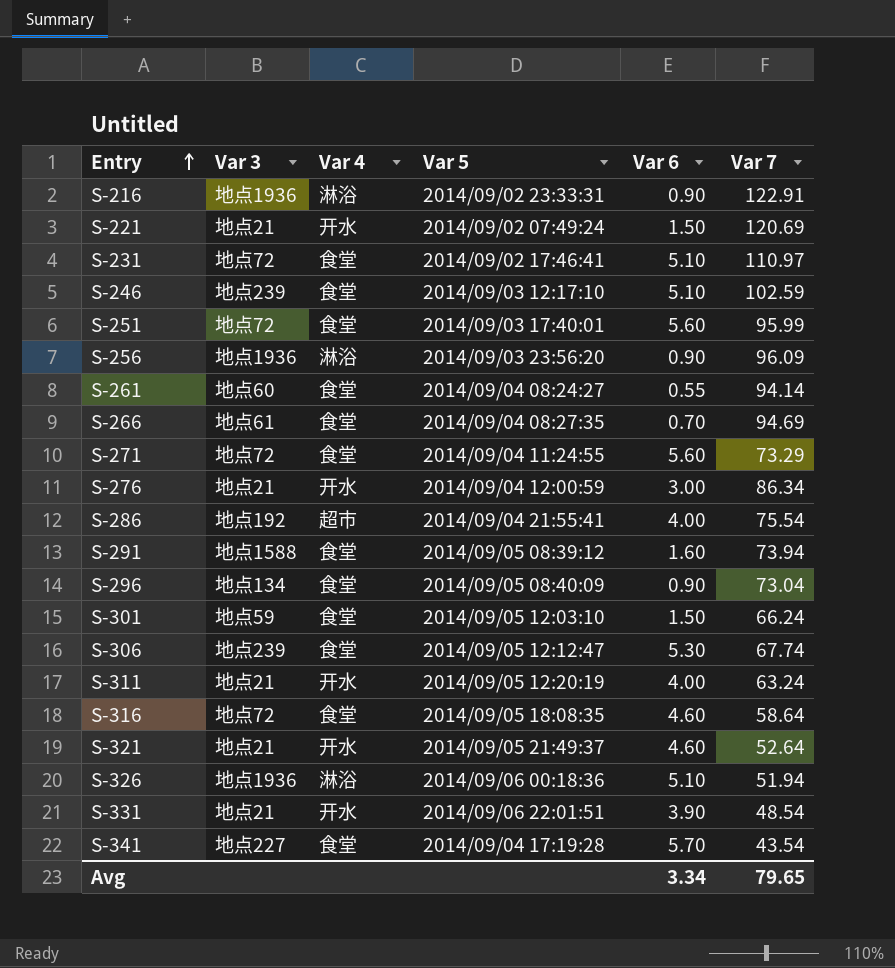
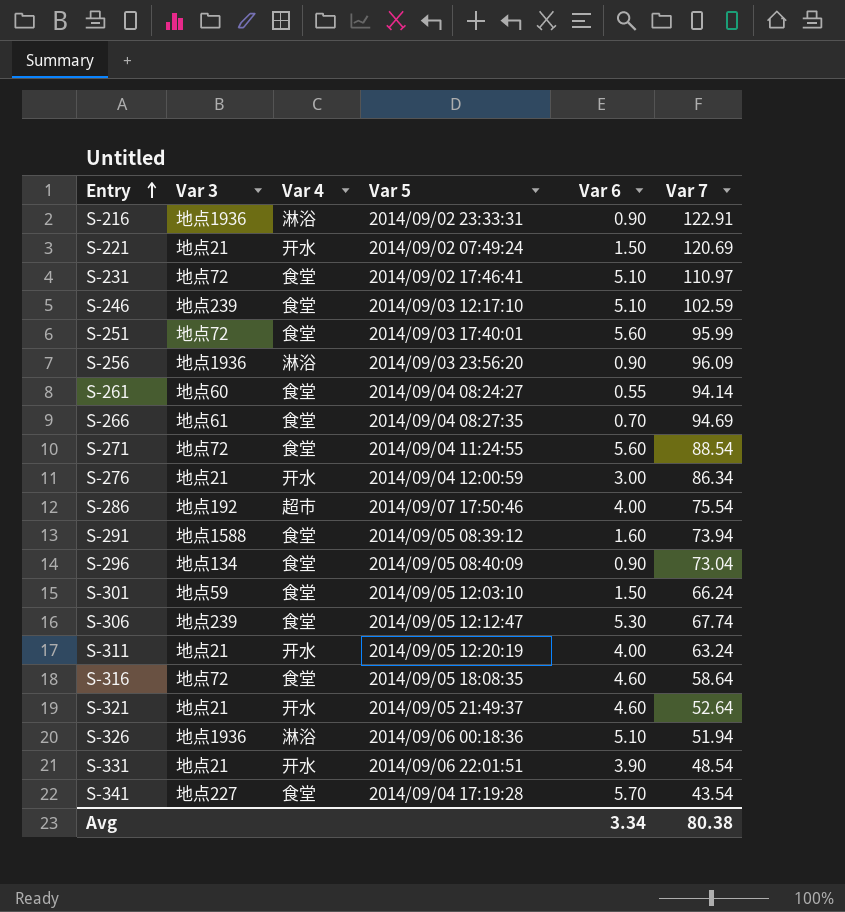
S-271 | Var 7: 73.29 -> 88.54
S-286 | Var 5: 2014/09/04 21:55:41 -> 2014/09/07 17:50:46
Avg | Var 7: 79.65 -> 80.38

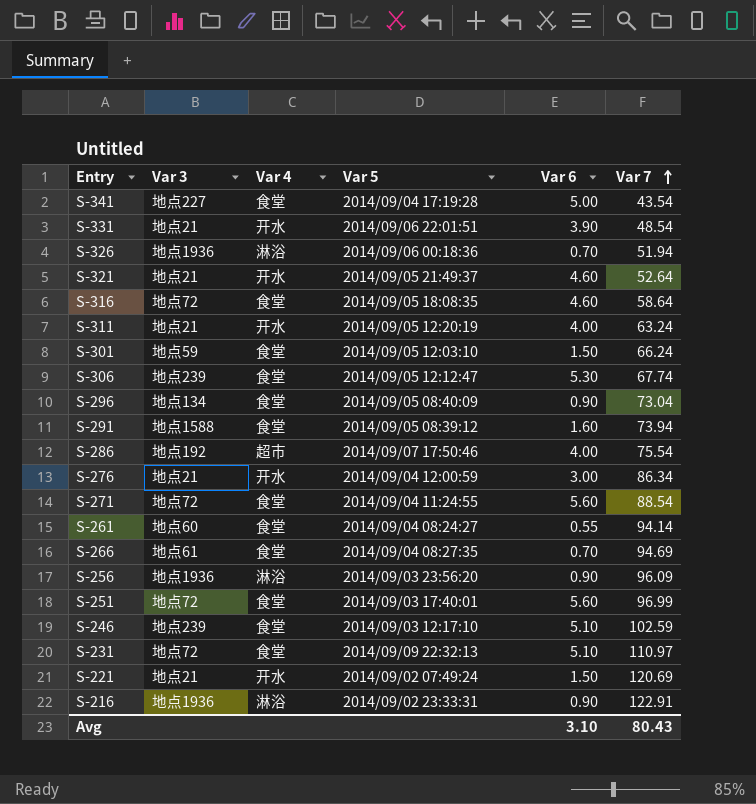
row order: Entry ascending -> Var 7 ascending
S-341 | Var 6: 5.70 -> 5.00
S-326 | Var 6: 5.10 -> 0.70
S-251 | Var 7: 95.99 -> 96.99
S-231 | Var 5: 2014/09/02 17:46:41 -> 2014/09/09 22:32:13
Avg | Var 6: 3.34 -> 3.10
Avg | Var 7: 80.38 -> 80.43

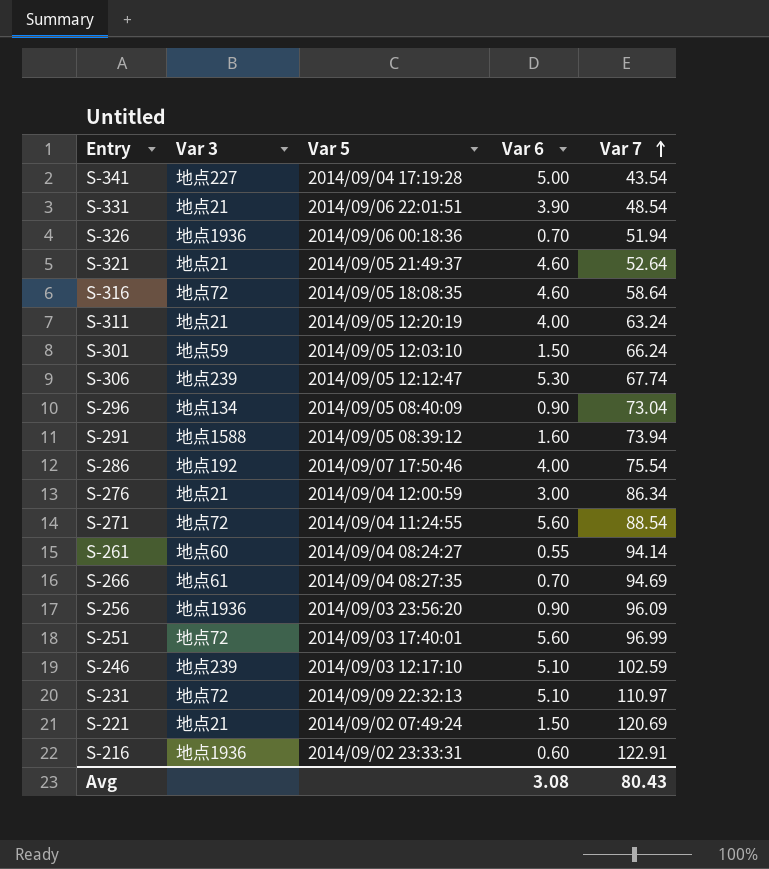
column Var 4 | position: 3 -> none
S-216 | Var 6: 0.90 -> 0.60
Avg | Var 6: 3.10 -> 3.08

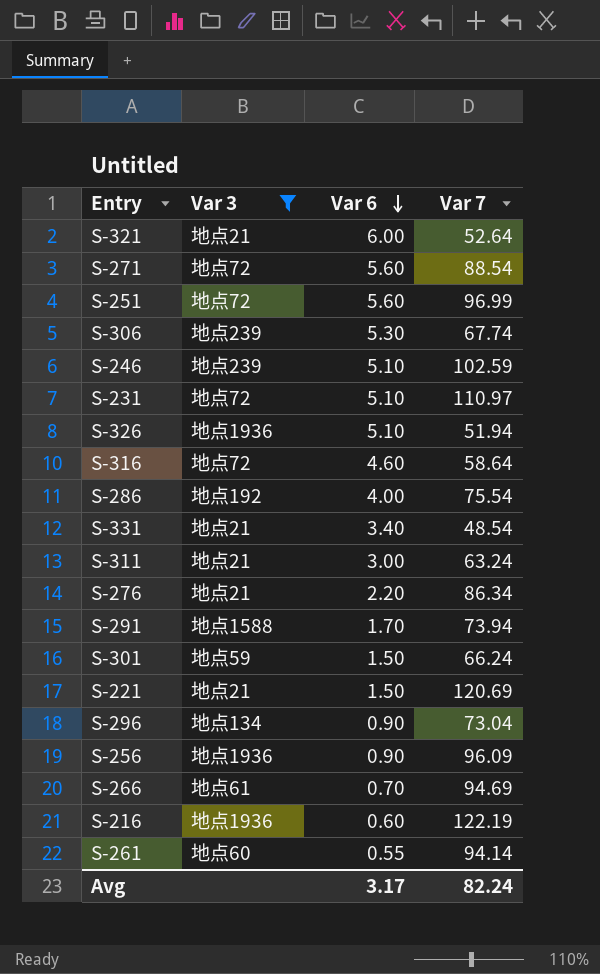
filter: none -> Var 3 != 地点227
row order: Var 7 ascending -> Var 6 descending
column Var 5 | position: 3 -> none
S-321 | Var 6: 4.60 -> 6.00
S-326 | Var 6: 0.70 -> 5.10
S-331 | Var 6: 3.90 -> 3.40
S-311 | Var 6: 4.00 -> 3.00
S-276 | Var 6: 3.00 -> 2.20
S-291 | Var 6: 1.60 -> 1.70
S-216 | Var 7: 122.91 -> 122.19
Avg | Var 6: 3.08 -> 3.17
Avg | Var 7: 80.43 -> 82.24

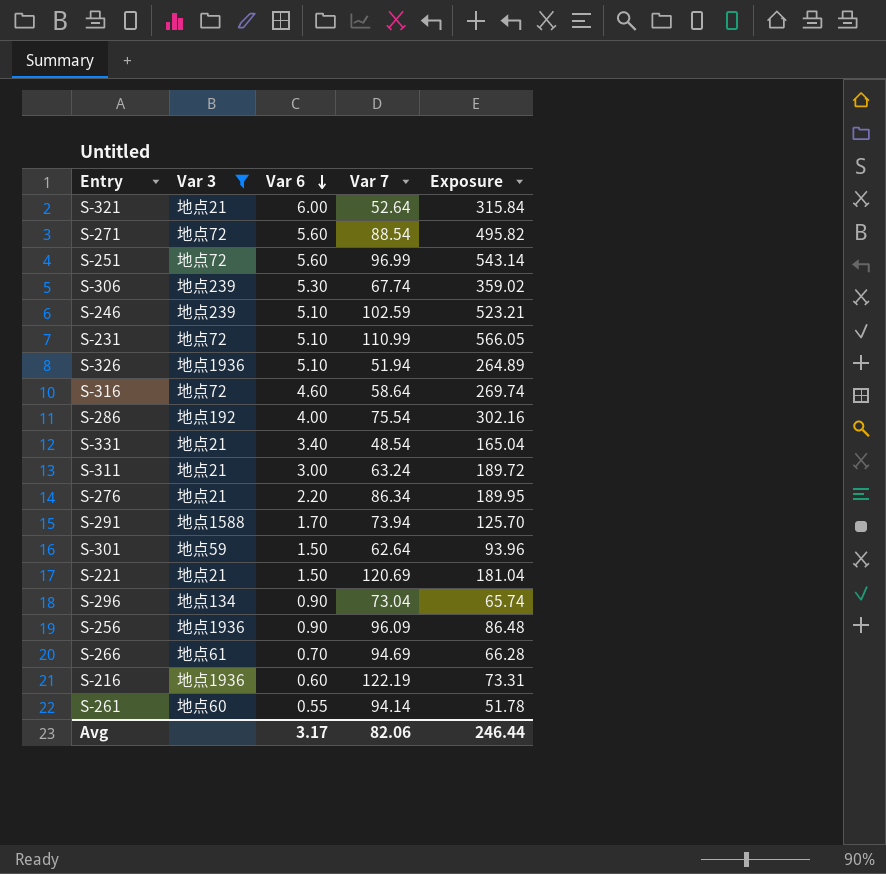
column Exposure | formula: none -> [Var 6] * [Var 7]
S-231 | Var 7: 110.97 -> 110.99
S-301 | Var 7: 66.24 -> 62.64
Avg | Var 7: 82.24 -> 82.06

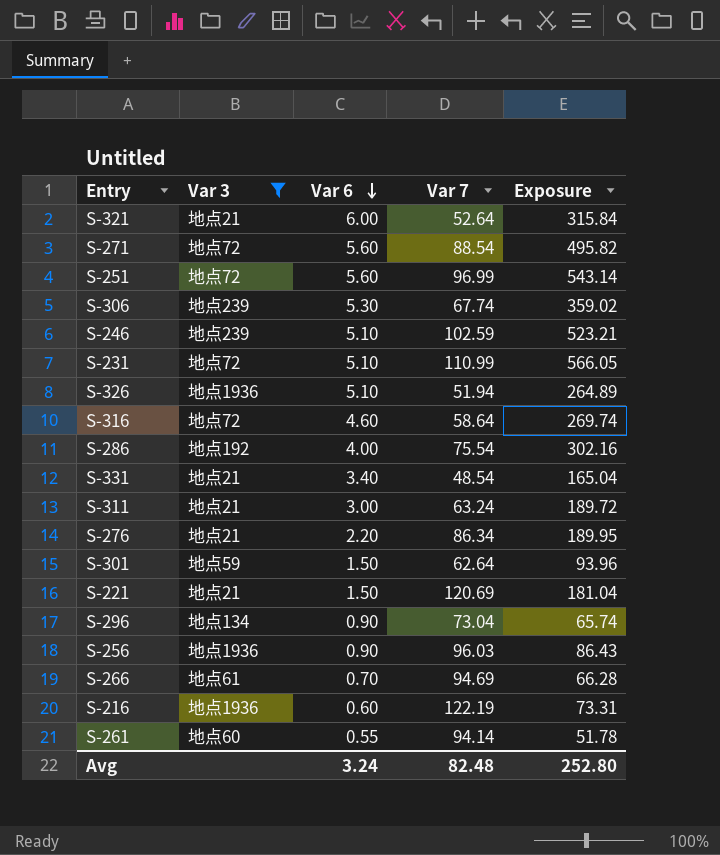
row S-291: 地点1588 | 1.70 | 73.94 | 125.70 -> none
S-256 | Var 7: 96.09 -> 96.03
S-256 | Exposure: 86.48 -> 86.43
Avg | Var 6: 3.17 -> 3.24
Avg | Var 7: 82.06 -> 82.48
Avg | Exposure: 246.44 -> 252.80

